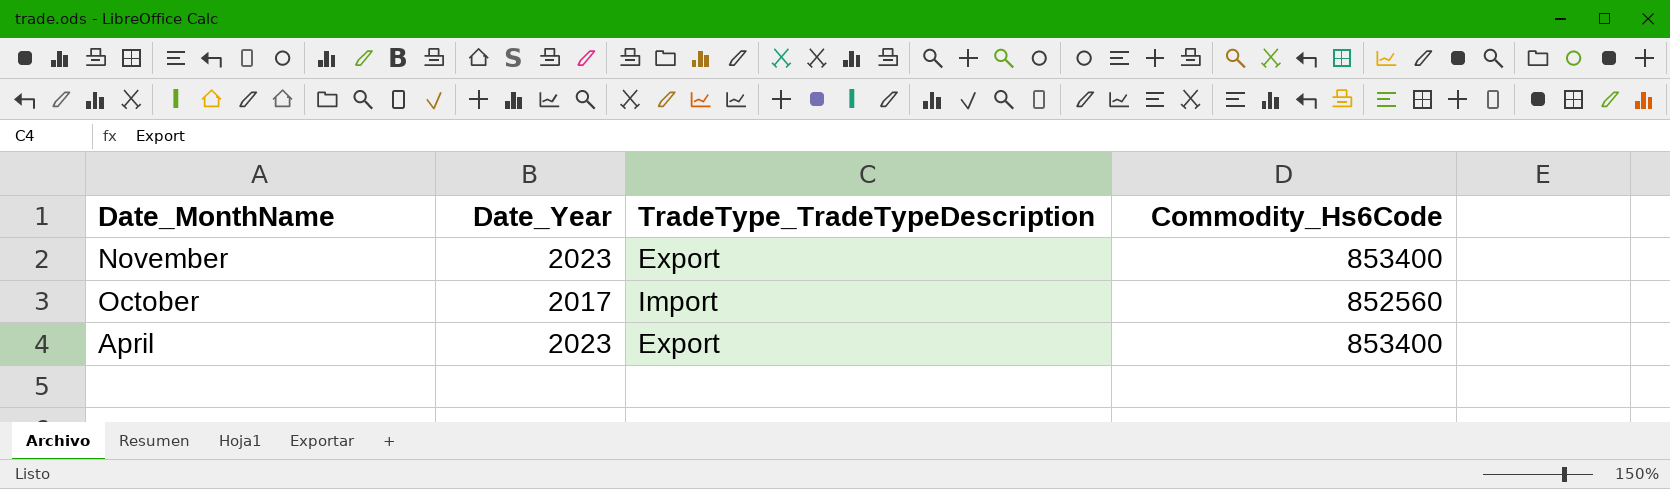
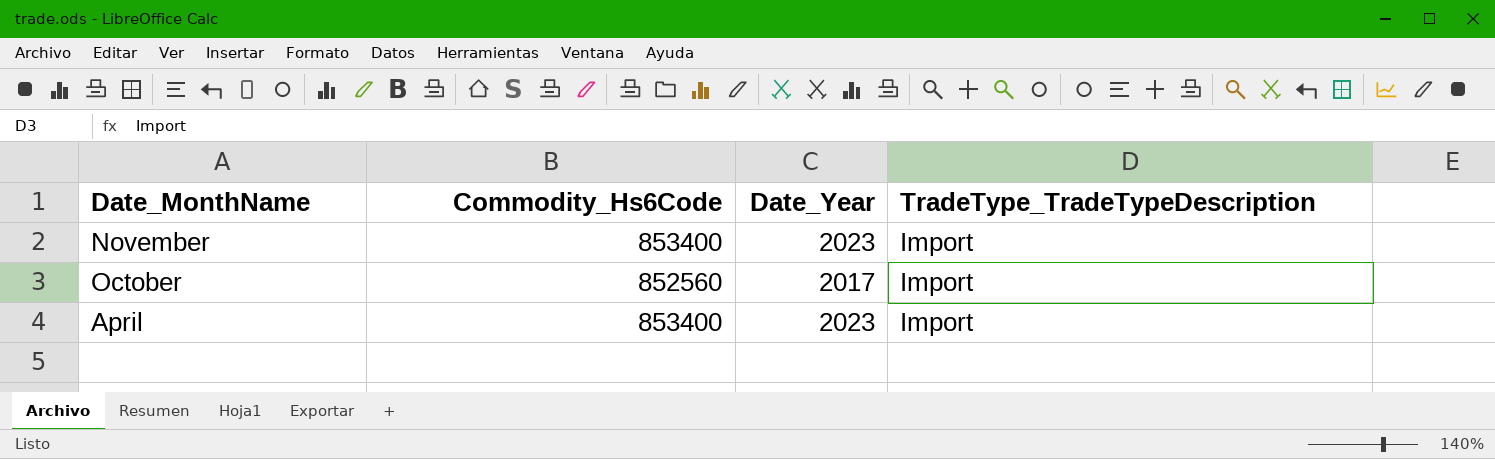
column Commodity_Hs6Code | position: 4 -> 2
November | TradeType_TradeTypeDescription: Export -> Import
April | TradeType_TradeTypeDescription: Export -> Import

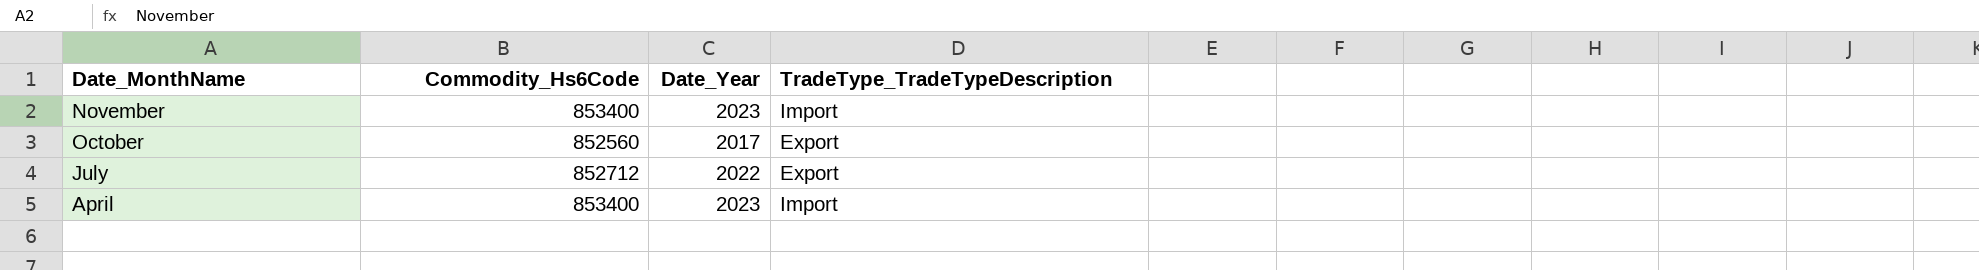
October | TradeType_TradeTypeDescription: Import -> Export
row July: none -> 852712 | 2022 | Export

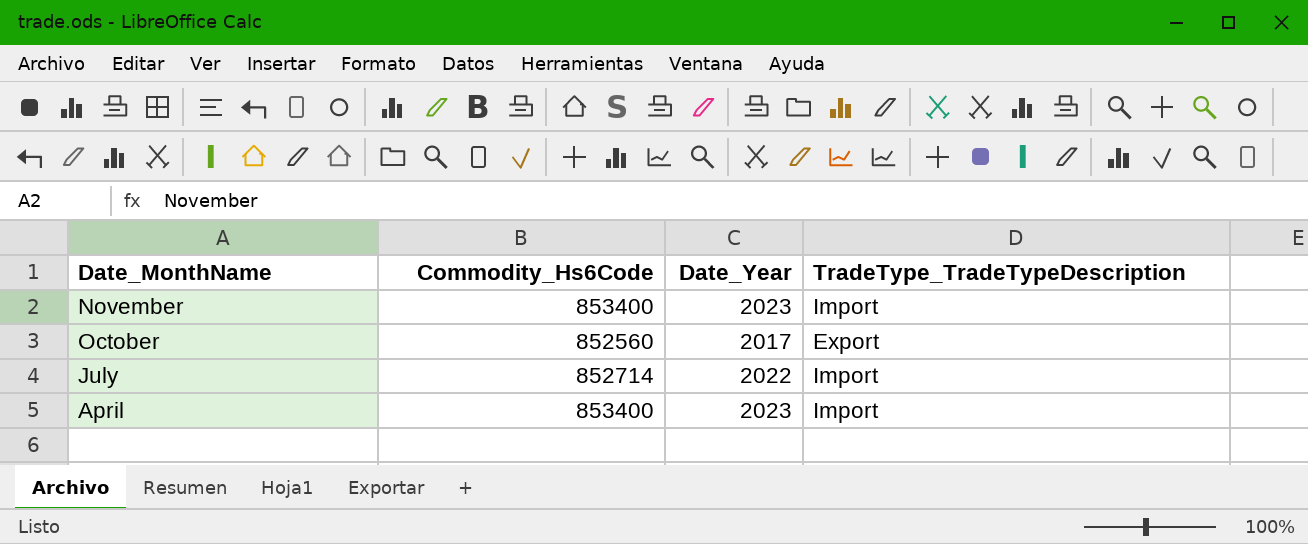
July | Commodity_Hs6Code: 852712 -> 852714
July | TradeType_TradeTypeDescription: Export -> Import

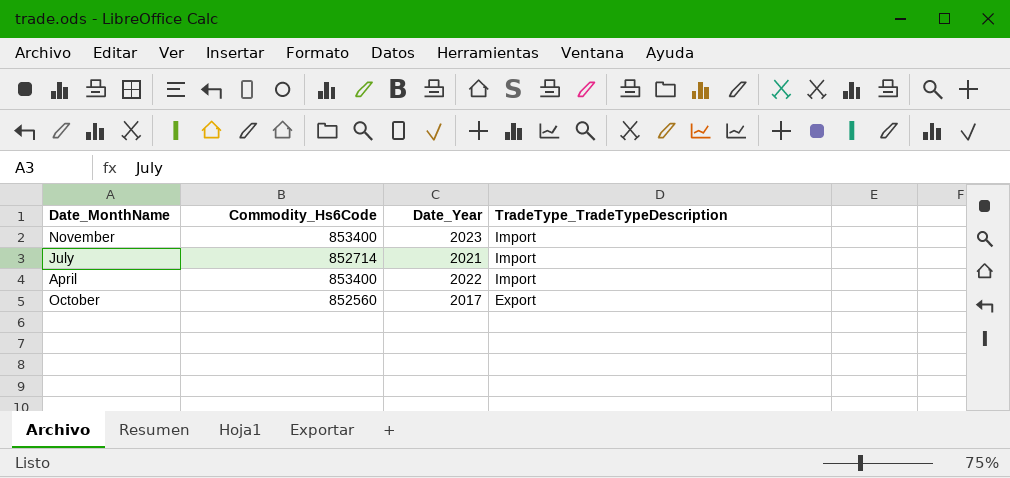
row order: Date_MonthName descending -> TradeType_TradeTypeDescription descending
July | Date_Year: 2022 -> 2021
April | Date_Year: 2023 -> 2022

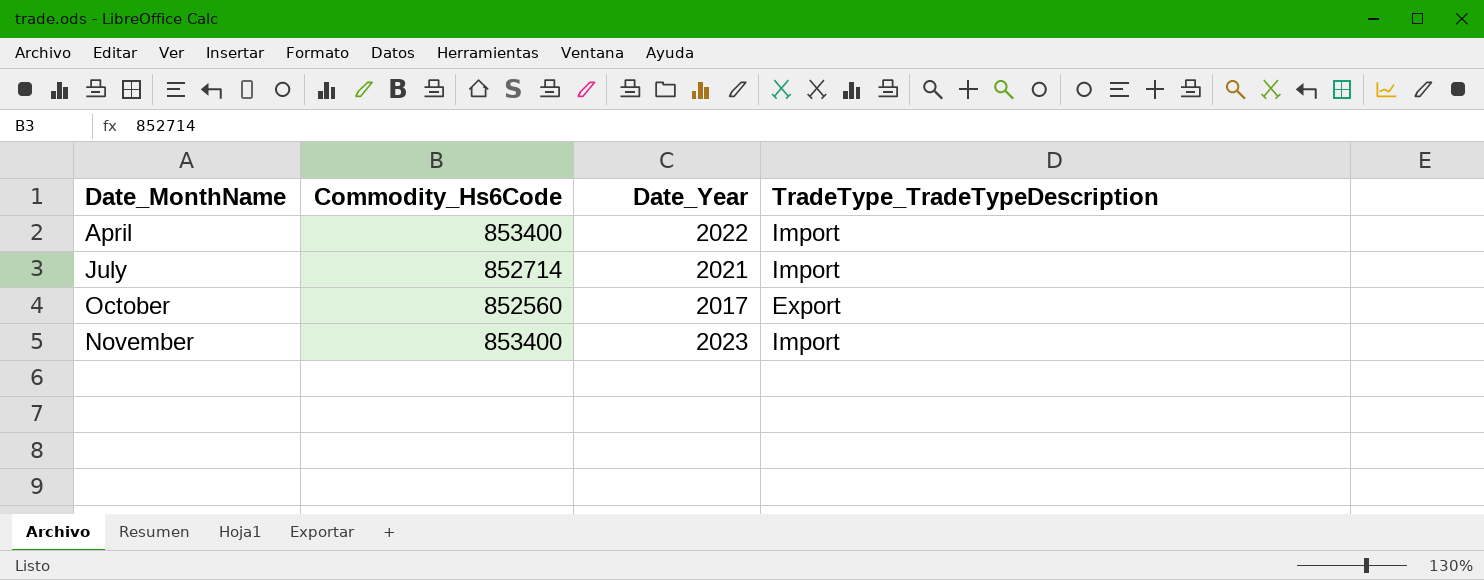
row order: TradeType_TradeTypeDescription descending -> Date_MonthName ascending

